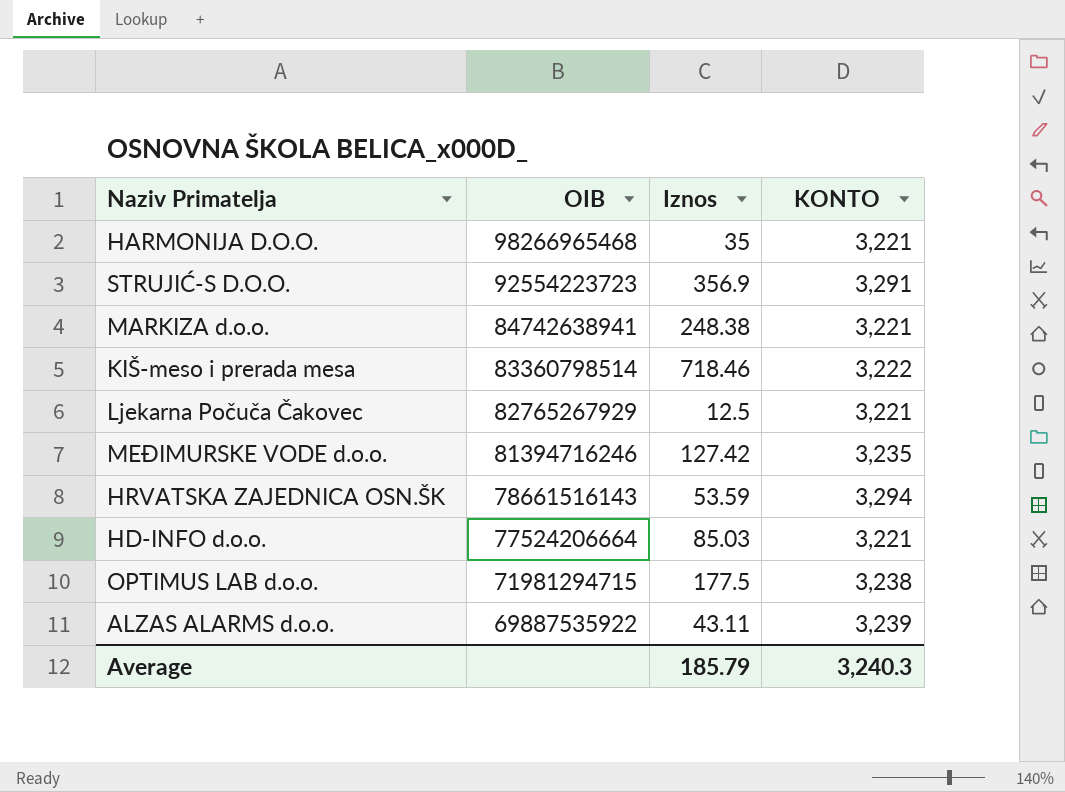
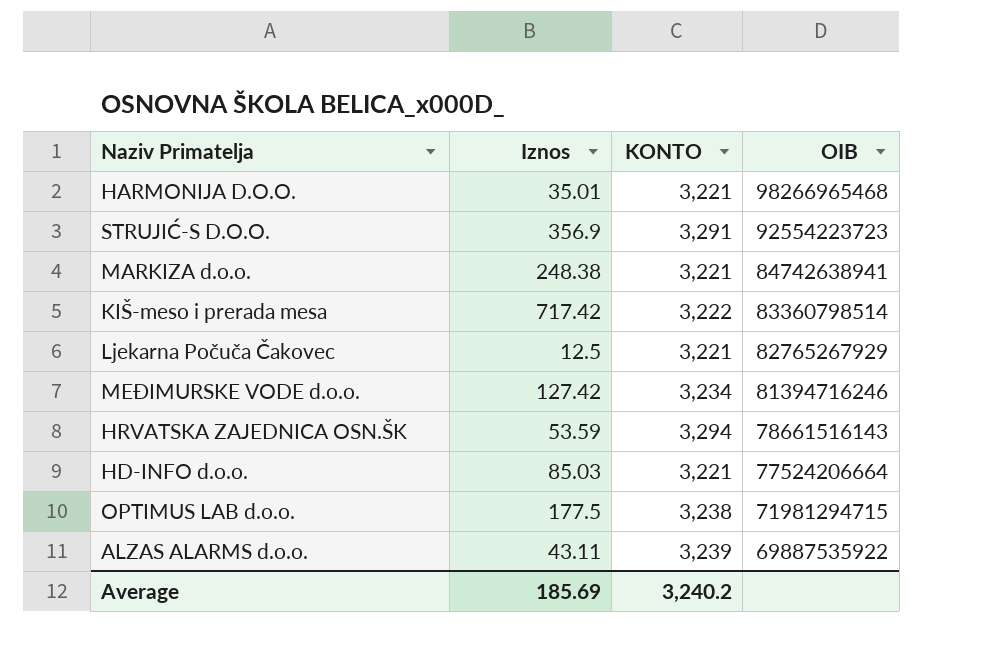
column OIB | position: 2 -> 4
HARMONIJA D.O.O. | Iznos: 35 -> 35.01
KIŠ-meso i prerada mesa | Iznos: 718.46 -> 717.42
MEĐIMURSKE VODE d.o.o. | KONTO: 3,235 -> 3,234
Average | Iznos: 185.79 -> 185.69
Average | KONTO: 3,240.3 -> 3,240.2

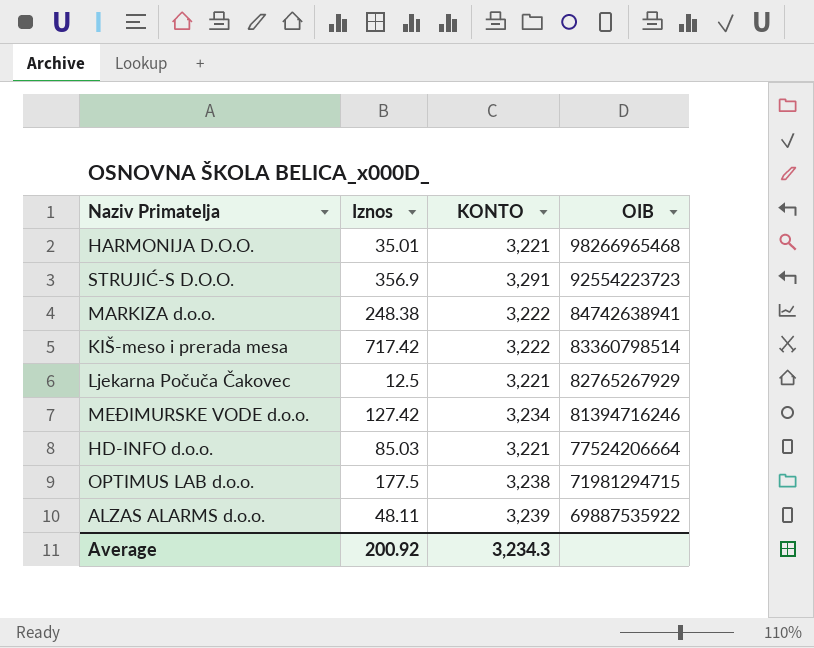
row HRVATSKA ZAJEDNICA OSN.ŠK: 53.59 | 3,294 | 78661516143 -> none
MARKIZA d.o.o. | KONTO: 3,221 -> 3,222
ALZAS ALARMS d.o.o. | Iznos: 43.11 -> 48.11
Average | Iznos: 185.69 -> 200.92
Average | KONTO: 3,240.2 -> 3,234.3

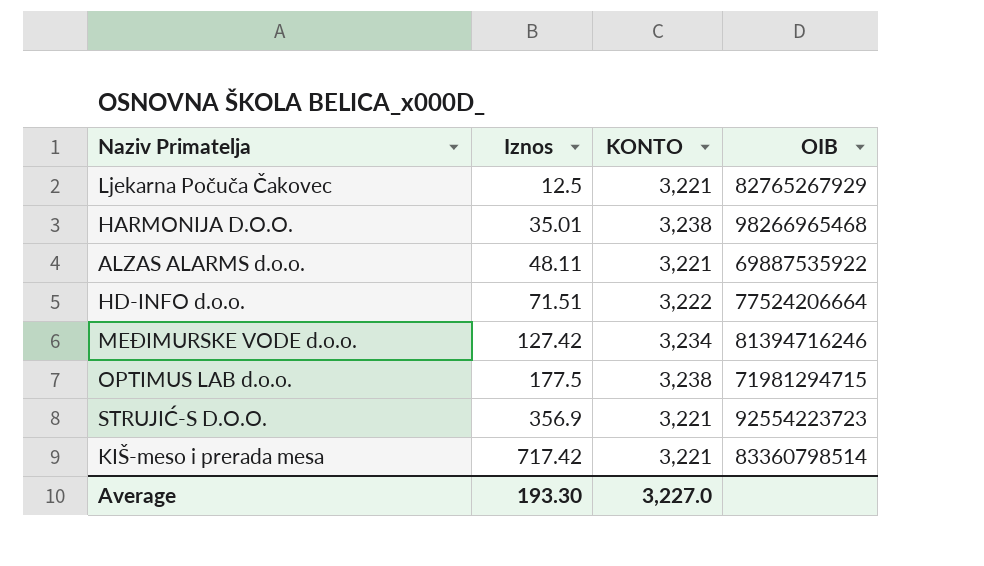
row order: OIB descending -> Iznos ascending
row MARKIZA d.o.o.: 248.38 | 3,222 | 84742638941 -> none
HARMONIJA D.O.O. | KONTO: 3,221 -> 3,238
ALZAS ALARMS d.o.o. | KONTO: 3,239 -> 3,221
HD-INFO d.o.o. | Iznos: 85.03 -> 71.51
HD-INFO d.o.o. | KONTO: 3,221 -> 3,222
STRUJIĆ-S D.O.O. | KONTO: 3,291 -> 3,221
KIŠ-meso i prerada mesa | KONTO: 3,222 -> 3,221
Average | Iznos: 200.92 -> 193.30
Average | KONTO: 3,234.3 -> 3,227.0

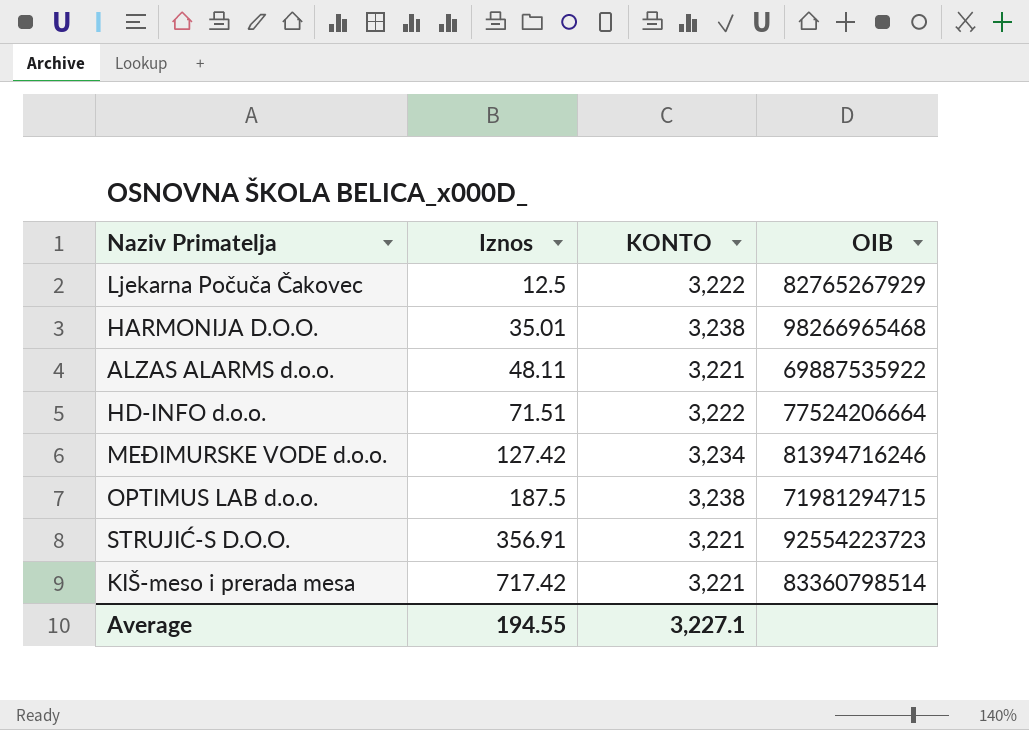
Ljekarna Počuča Čakovec | KONTO: 3,221 -> 3,222
OPTIMUS LAB d.o.o. | Iznos: 177.5 -> 187.5
STRUJIĆ-S D.O.O. | Iznos: 356.9 -> 356.91
Average | Iznos: 193.30 -> 194.55
Average | KONTO: 3,227.0 -> 3,227.1

